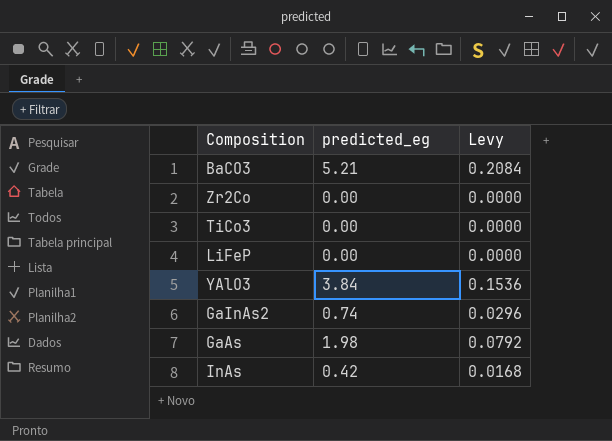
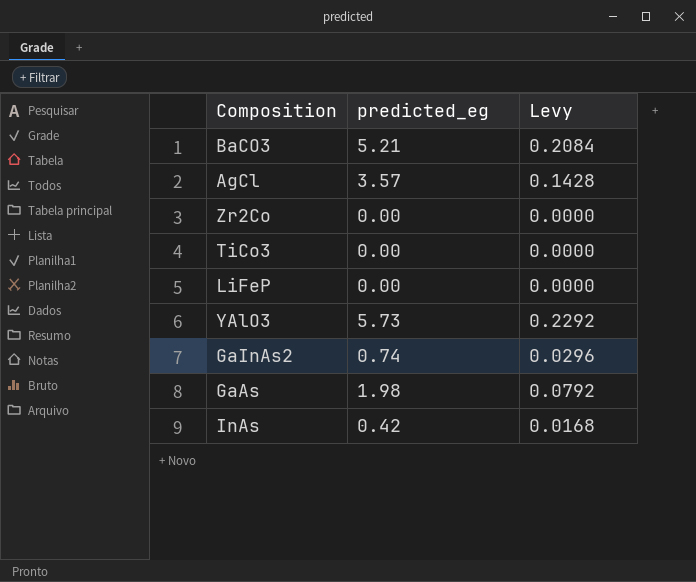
row AgCl: none -> 3.57 | 0.1428
YAlO3 | predicted_eg: 3.84 -> 5.73
YAlO3 | Levy: 0.1536 -> 0.2292

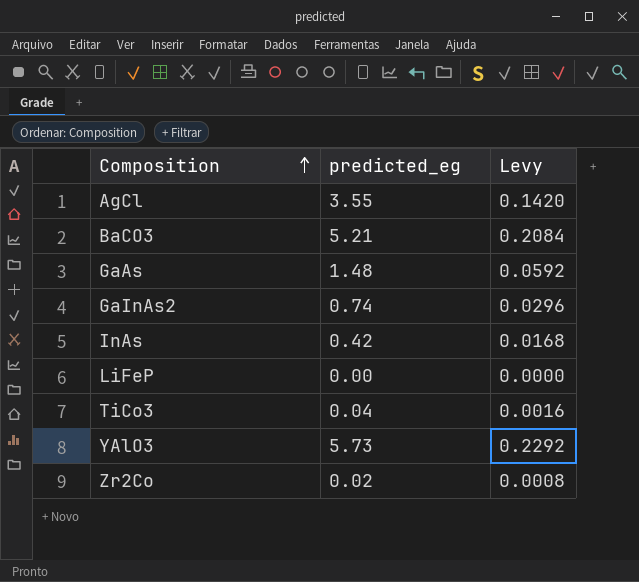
row order: none -> Composition ascending
AgCl | predicted_eg: 3.57 -> 3.55
AgCl | Levy: 0.1428 -> 0.1420
GaAs | predicted_eg: 1.98 -> 1.48
GaAs | Levy: 0.0792 -> 0.0592
TiCo3 | predicted_eg: 0.00 -> 0.04
TiCo3 | Levy: 0.0000 -> 0.0016
Zr2Co | predicted_eg: 0.00 -> 0.02
Zr2Co | Levy: 0.0000 -> 0.0008

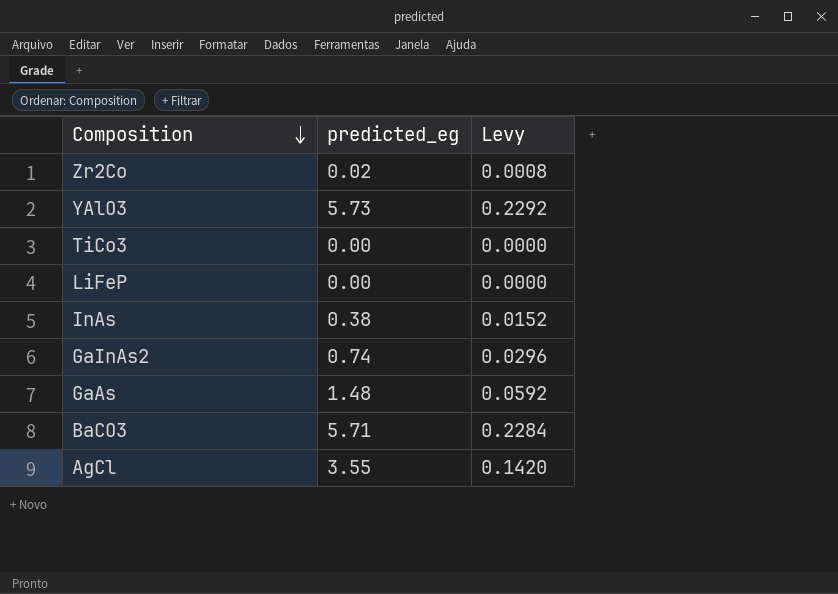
row order: Composition ascending -> Composition descending
TiCo3 | predicted_eg: 0.04 -> 0.00
TiCo3 | Levy: 0.0016 -> 0.0000
InAs | predicted_eg: 0.42 -> 0.38
InAs | Levy: 0.0168 -> 0.0152
BaCO3 | predicted_eg: 5.21 -> 5.71
BaCO3 | Levy: 0.2084 -> 0.2284

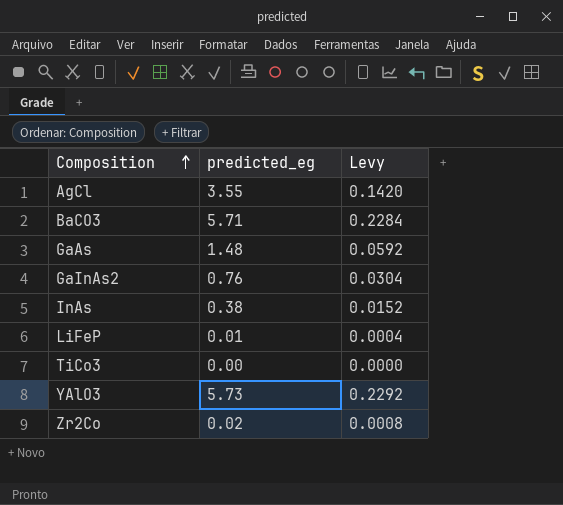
row order: Composition descending -> Composition ascending
GaInAs2 | predicted_eg: 0.74 -> 0.76
GaInAs2 | Levy: 0.0296 -> 0.0304
LiFeP | predicted_eg: 0.00 -> 0.01
LiFeP | Levy: 0.0000 -> 0.0004

